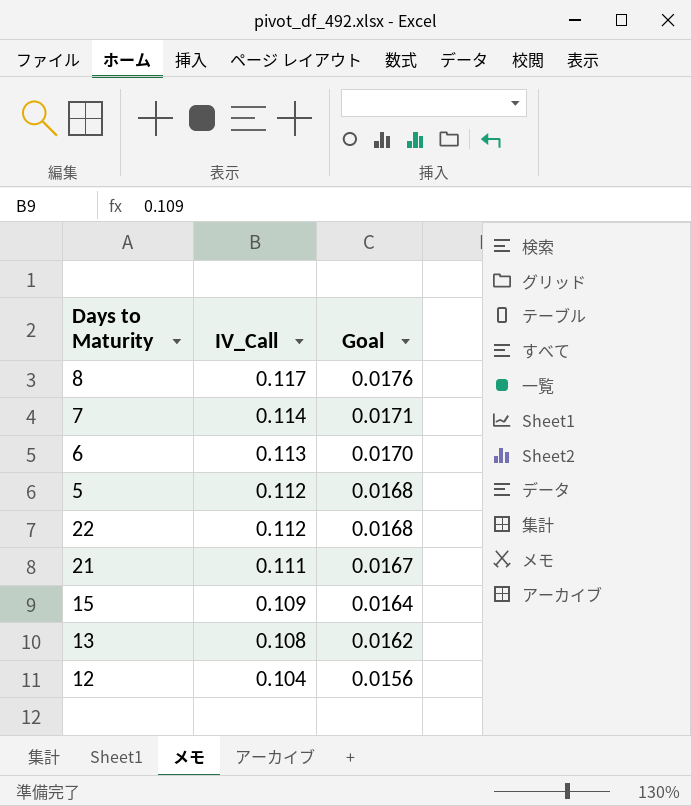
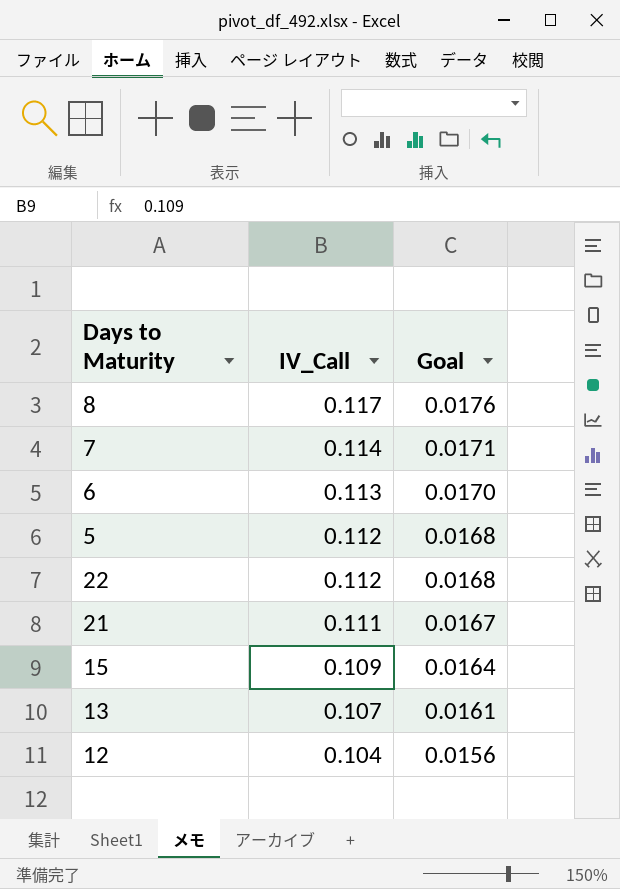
13 | IV_Call: 0.108 -> 0.107
13 | Goal: 0.0162 -> 0.0161

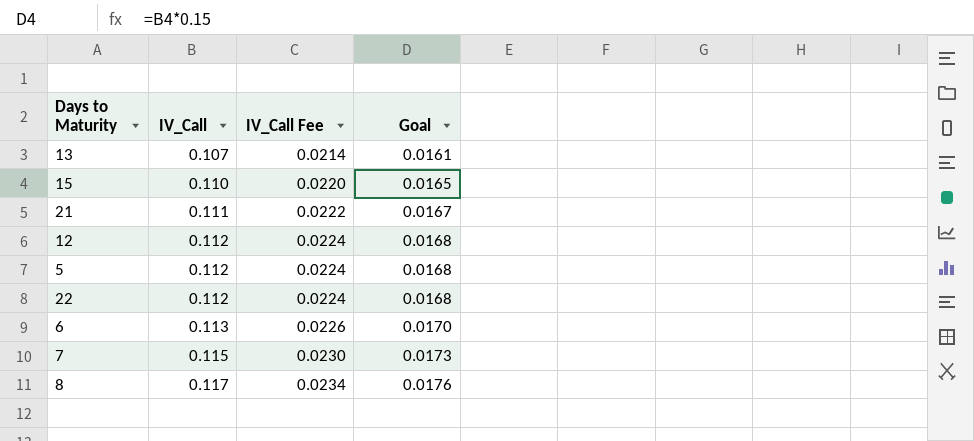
row order: IV_Call descending -> IV_Call ascending
column IV_Call Fee | formula: none -> [IV_Call] * 0.2
15 | IV_Call: 0.109 -> 0.110
15 | Goal: 0.0164 -> 0.0165
12 | IV_Call: 0.104 -> 0.112
12 | Goal: 0.0156 -> 0.0168
7 | IV_Call: 0.114 -> 0.115
7 | Goal: 0.0171 -> 0.0173

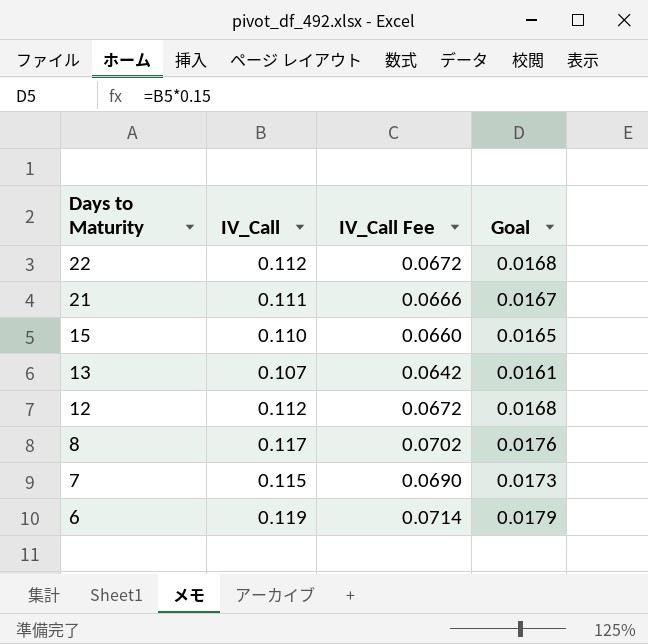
row order: IV_Call ascending -> Days to Maturity descending
column IV_Call Fee | formula: [IV_Call] * 0.2 -> [IV_Call] * 0.6
row 5: 0.112 | 0.0224 | 0.0168 -> none
6 | IV_Call: 0.113 -> 0.119
6 | Goal: 0.0170 -> 0.0179

